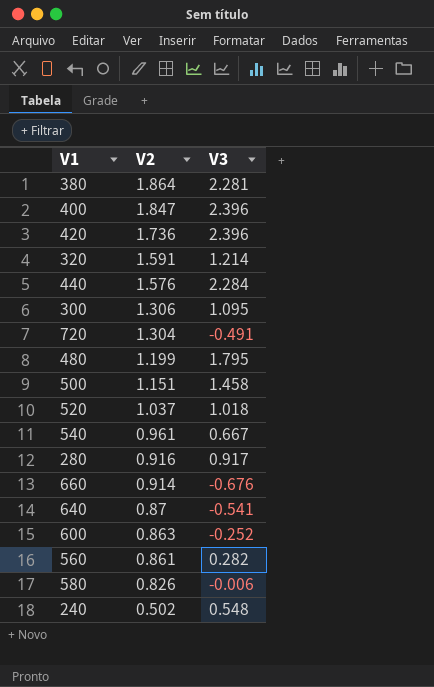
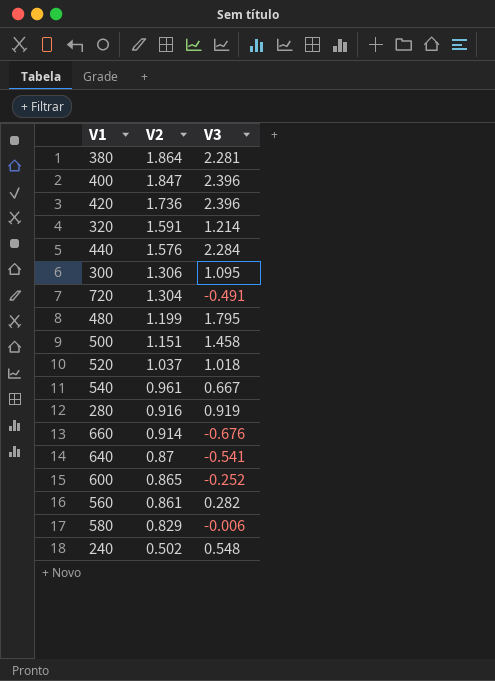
280 | V3: 0.917 -> 0.919
600 | V2: 0.863 -> 0.865
580 | V2: 0.826 -> 0.829

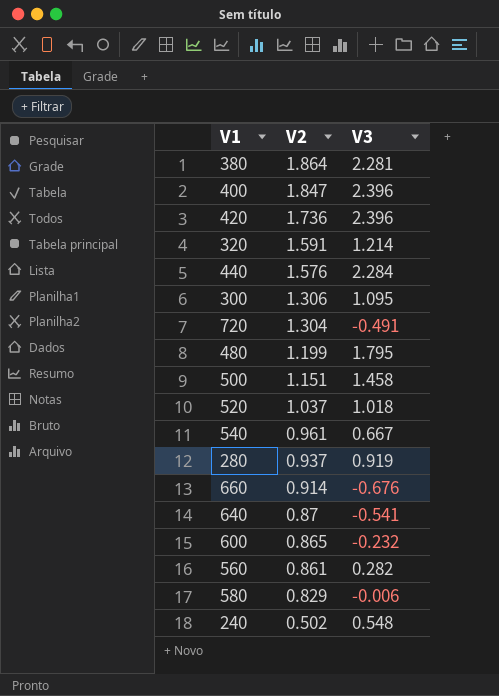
280 | V2: 0.916 -> 0.937
600 | V3: -0.252 -> -0.232

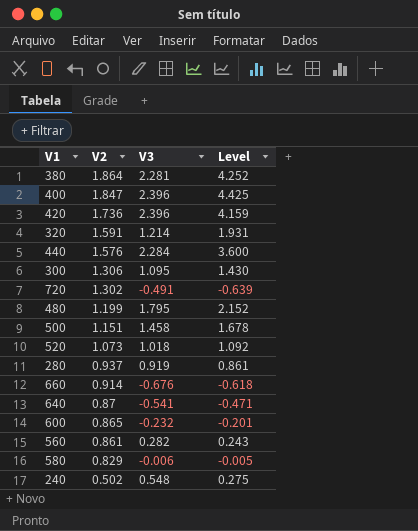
column Level | formula: none -> [V2] * [V3]
row 540: 0.961 | 0.667 -> none
720 | V2: 1.304 -> 1.302
520 | V2: 1.037 -> 1.073

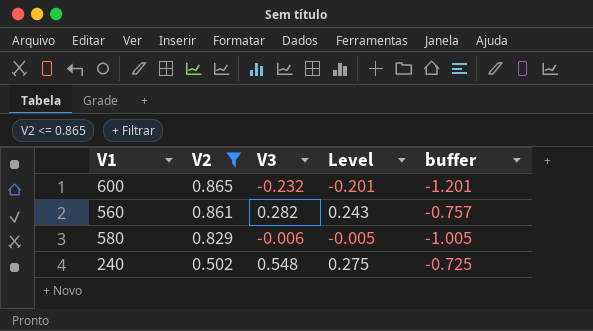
filter: none -> V2 <= 0.865
column buffer | formula: none -> [Level] - 1

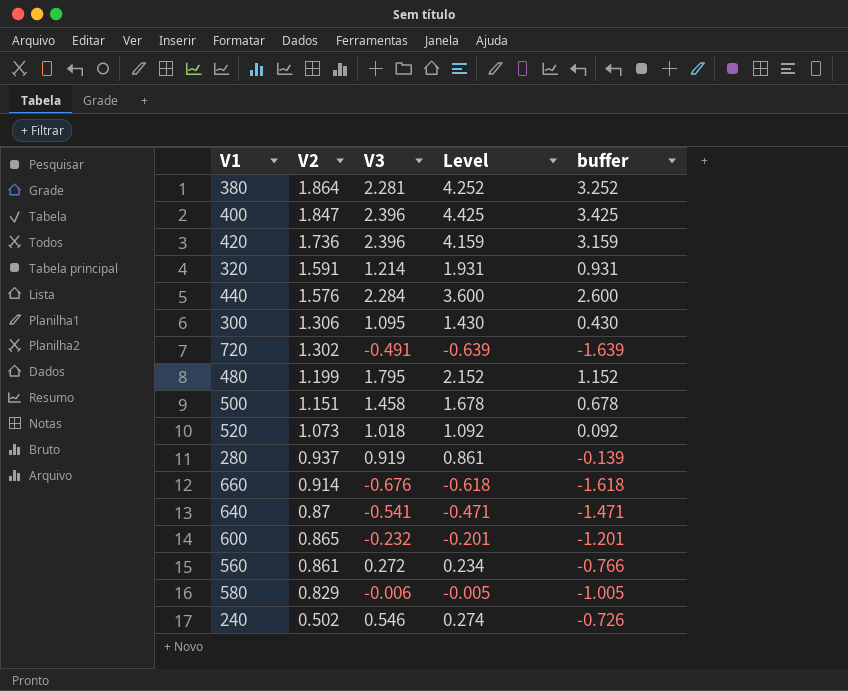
filter: V2 <= 0.865 -> none
560 | V3: 0.282 -> 0.272
560 | Level: 0.243 -> 0.234
560 | buffer: -0.757 -> -0.766
240 | V3: 0.548 -> 0.546
240 | Level: 0.275 -> 0.274
240 | buffer: -0.725 -> -0.726

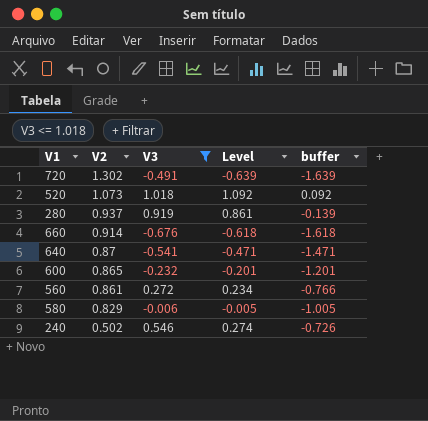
filter: none -> V3 <= 1.018

